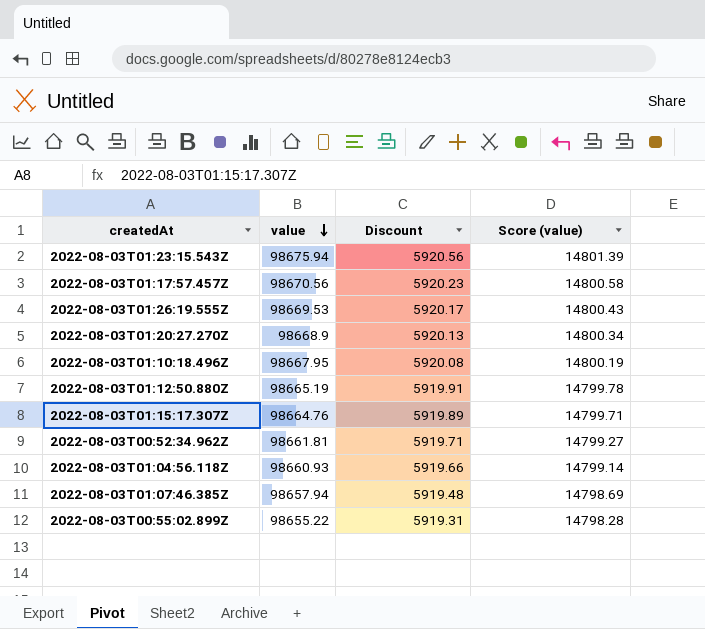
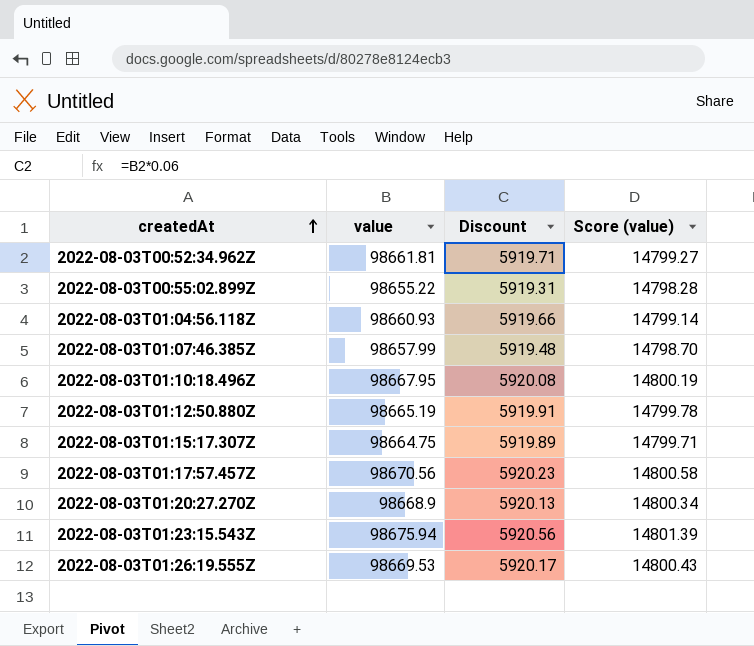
row order: value descending -> createdAt ascending
2022-08-03T01:07:46.385Z | value: 98657.94 -> 98657.99
2022-08-03T01:07:46.385Z | Score (value): 14798.69 -> 14798.70
2022-08-03T01:15:17.307Z | value: 98664.76 -> 98664.75

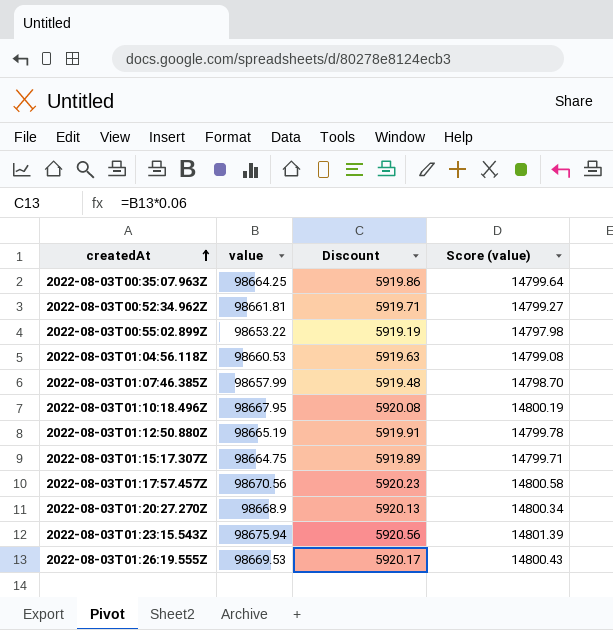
row 2022-08-03T00:35:07.963Z: none -> 98664.25 | 5919.86 | 14799.64
2022-08-03T00:55:02.899Z | value: 98655.22 -> 98653.22
2022-08-03T00:55:02.899Z | Discount: 5919.31 -> 5919.19
2022-08-03T00:55:02.899Z | Score (value): 14798.28 -> 14797.98
2022-08-03T01:04:56.118Z | value: 98660.93 -> 98660.53
2022-08-03T01:04:56.118Z | Discount: 5919.66 -> 5919.63
2022-08-03T01:04:56.118Z | Score (value): 14799.14 -> 14799.08

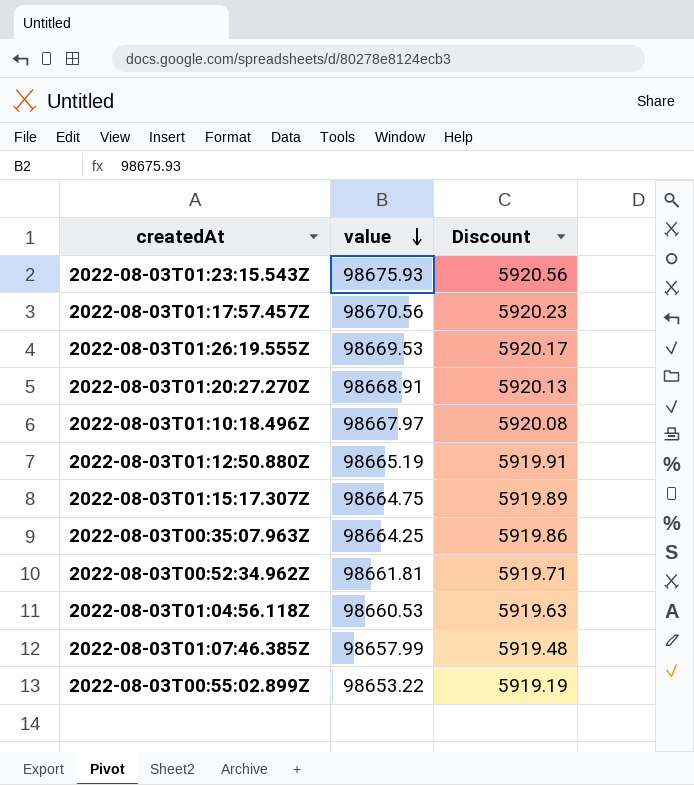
row order: createdAt ascending -> value descending
column Score (value) | formula: [value] * 0.15 -> none
2022-08-03T01:23:15.543Z | value: 98675.94 -> 98675.93
2022-08-03T01:20:27.270Z | value: 98668.9 -> 98668.91
2022-08-03T01:10:18.496Z | value: 98667.95 -> 98667.97

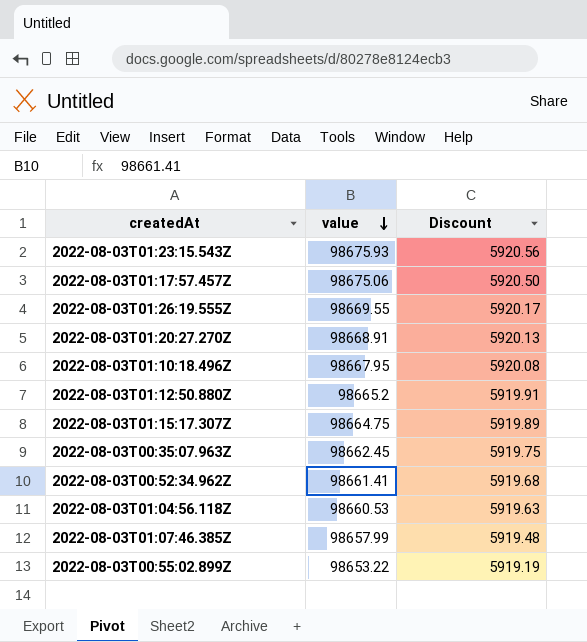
2022-08-03T01:17:57.457Z | value: 98670.56 -> 98675.06
2022-08-03T01:17:57.457Z | Discount: 5920.23 -> 5920.50
2022-08-03T01:26:19.555Z | value: 98669.53 -> 98669.55
2022-08-03T01:10:18.496Z | value: 98667.97 -> 98667.95
2022-08-03T01:12:50.880Z | value: 98665.19 -> 98665.2
2022-08-03T00:35:07.963Z | value: 98664.25 -> 98662.45
2022-08-03T00:35:07.963Z | Discount: 5919.86 -> 5919.75
2022-08-03T00:52:34.962Z | value: 98661.81 -> 98661.41
2022-08-03T00:52:34.962Z | Discount: 5919.71 -> 5919.68

